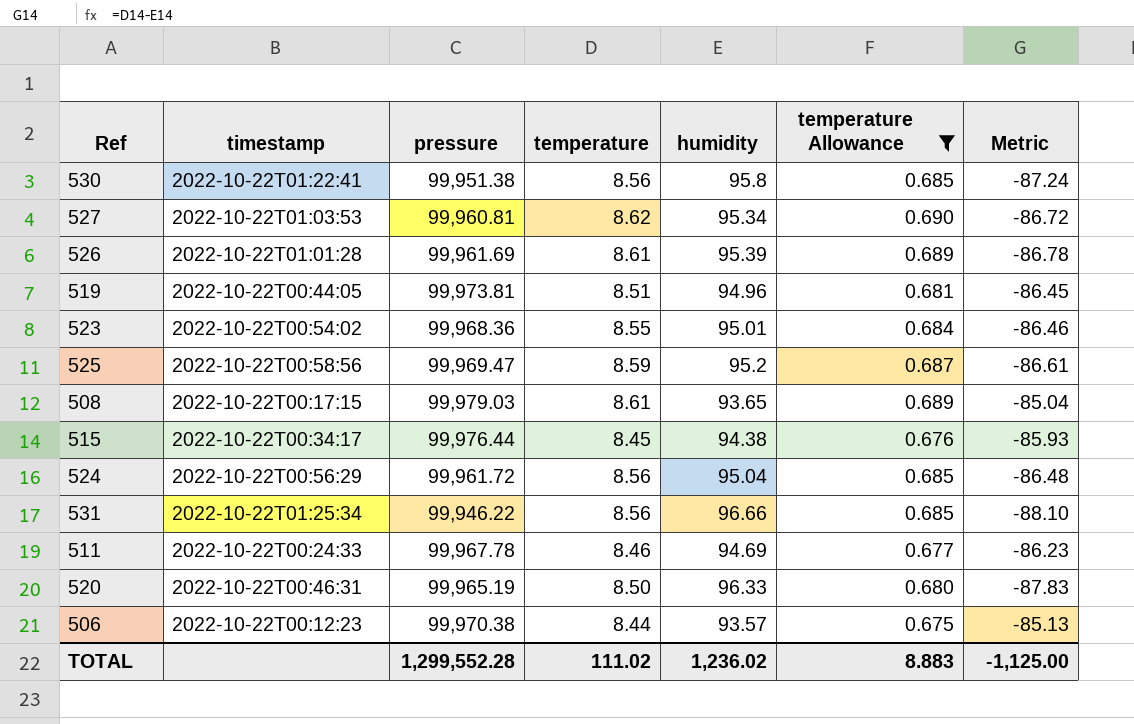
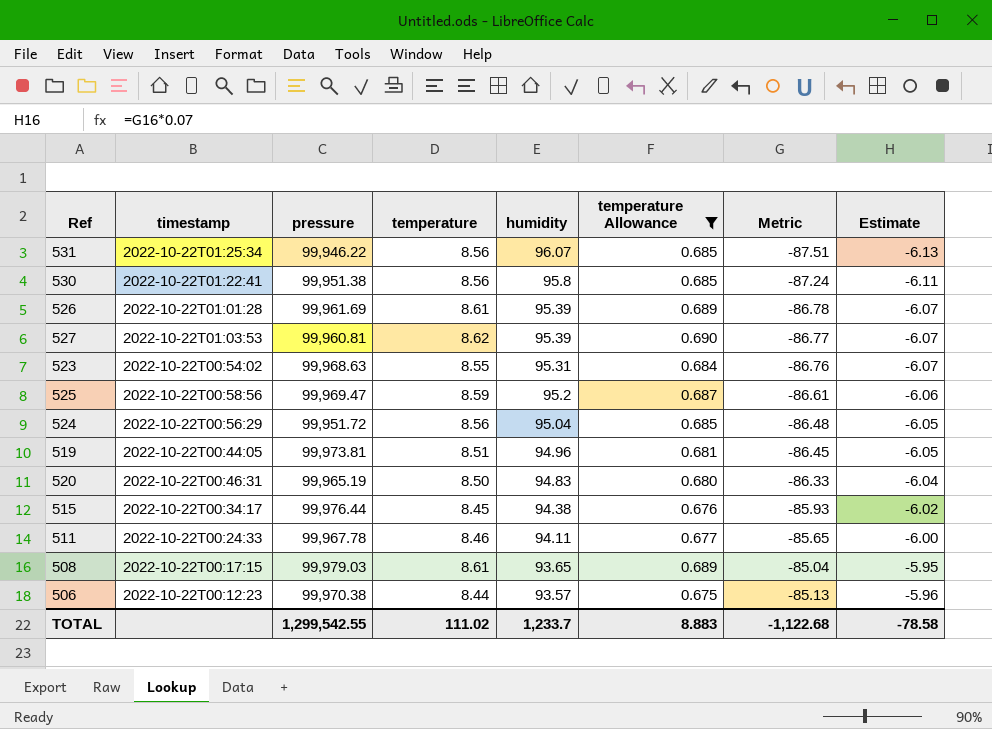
row order: none -> humidity descending
column Estimate | formula: none -> [Metric] * 0.07
531 | humidity: 96.66 -> 96.07
531 | Metric: -88.10 -> -87.51
527 | humidity: 95.34 -> 95.39
527 | Metric: -86.72 -> -86.77
523 | pressure: 99,968.36 -> 99,968.63
523 | humidity: 95.01 -> 95.31
523 | Metric: -86.46 -> -86.76
524 | pressure: 99,961.72 -> 99,951.72
520 | humidity: 96.33 -> 94.83
520 | Metric: -87.83 -> -86.33
511 | humidity: 94.69 -> 94.11
511 | Metric: -86.23 -> -85.65
TOTAL | pressure: 1,299,552.28 -> 1,299,542.55
TOTAL | humidity: 1,236.02 -> 1,233.7
TOTAL | Metric: -1,125.00 -> -1,122.68

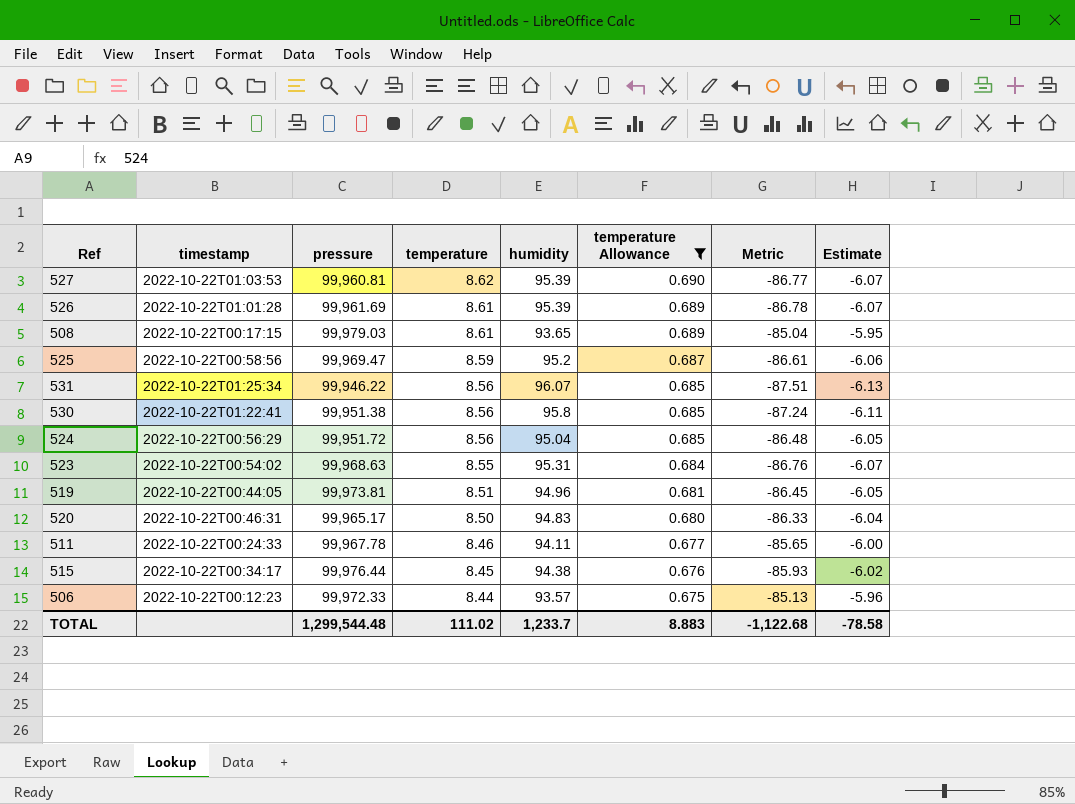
row order: humidity descending -> temperature descending
520 | pressure: 99,965.19 -> 99,965.17
506 | pressure: 99,970.38 -> 99,972.33
TOTAL | pressure: 1,299,542.55 -> 1,299,544.48

